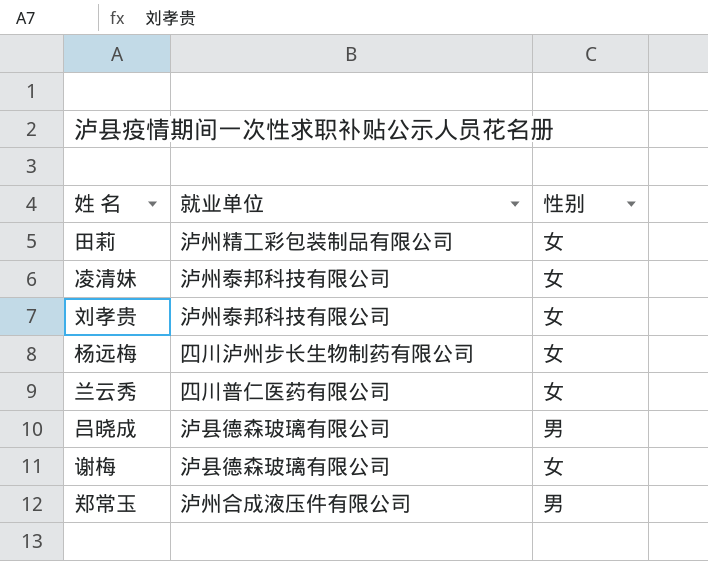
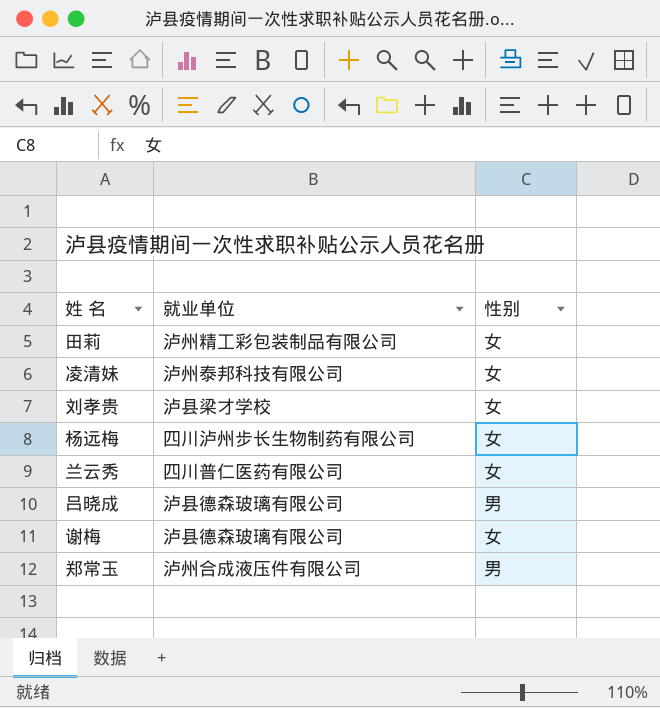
刘孝贵 | 就业单位: 泸州泰邦科技有限公司 -> 泸县梁才学校

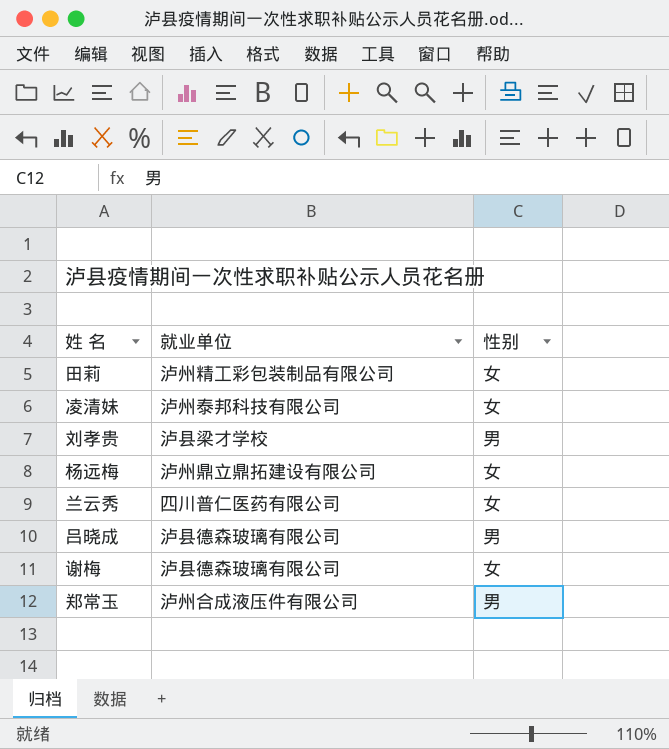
刘孝贵 | 性别: 女 -> 男
杨远梅 | 就业单位: 四川泸州步长生物制药有限公司 -> 泸州鼎立鼎拓建设有限公司

